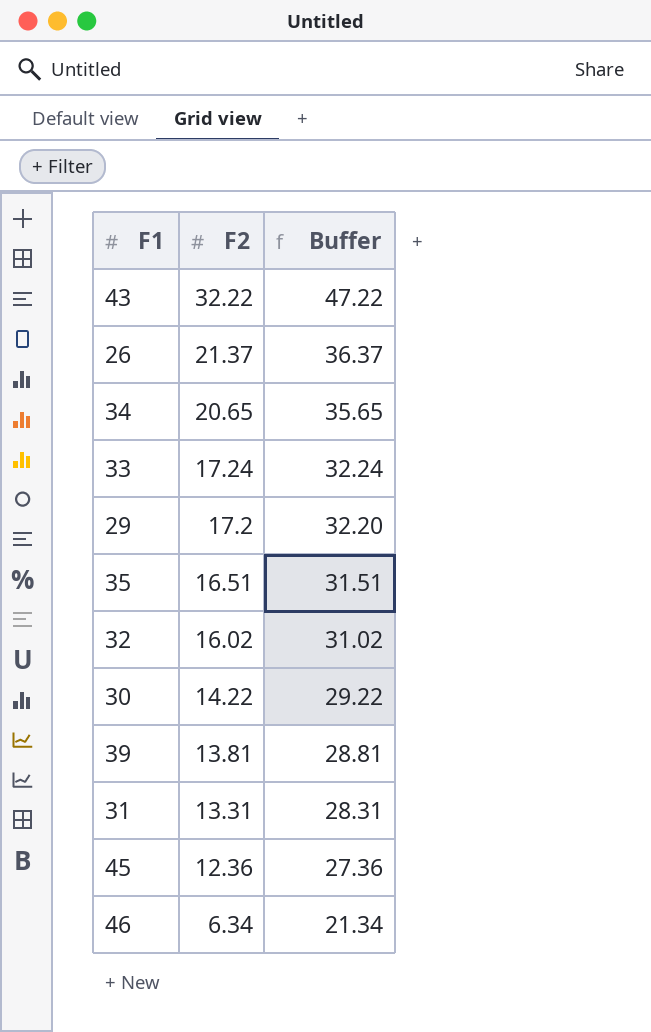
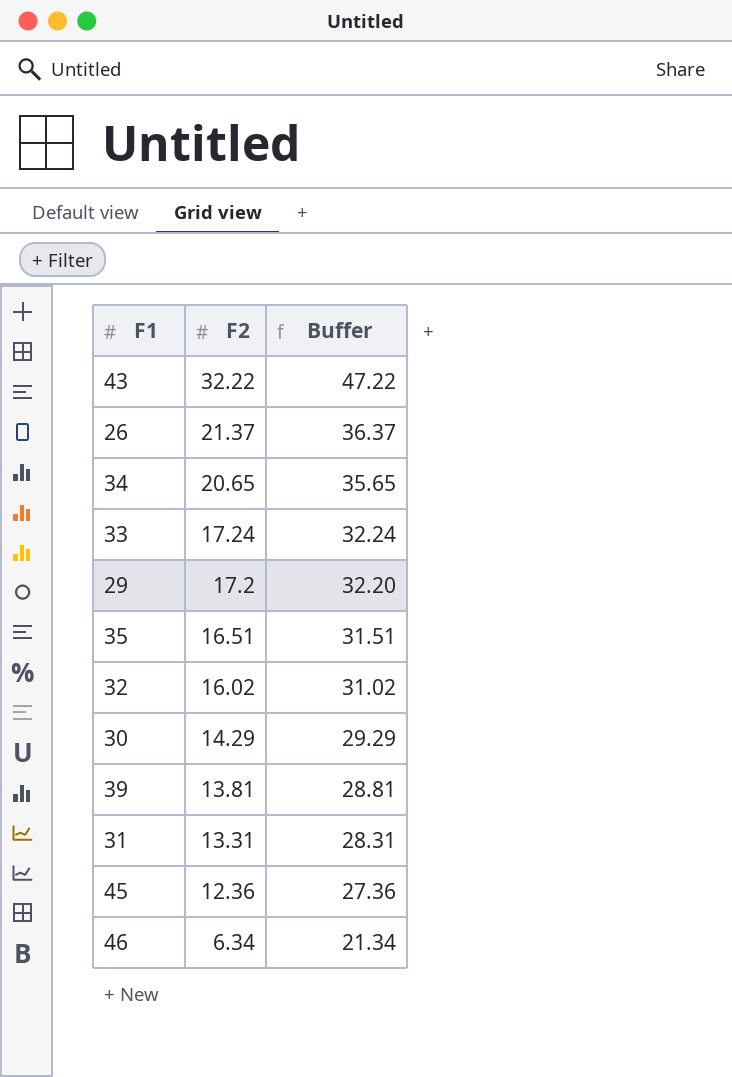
30 | F2: 14.22 -> 14.29
30 | Buffer: 29.22 -> 29.29

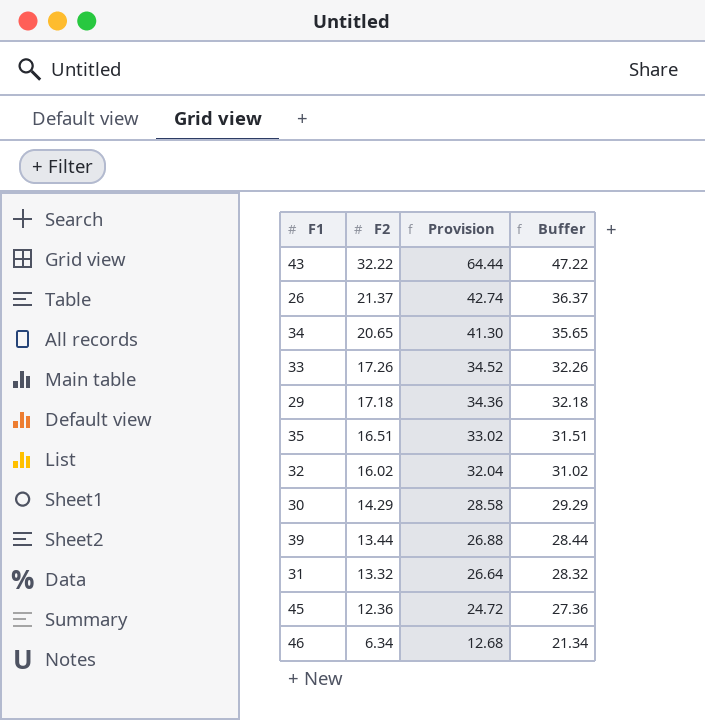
column Provision | formula: none -> [F2] * 2
33 | F2: 17.24 -> 17.26
33 | Buffer: 32.24 -> 32.26
29 | F2: 17.2 -> 17.18
29 | Buffer: 32.20 -> 32.18
39 | F2: 13.81 -> 13.44
39 | Buffer: 28.81 -> 28.44
31 | F2: 13.31 -> 13.32
31 | Buffer: 28.31 -> 28.32

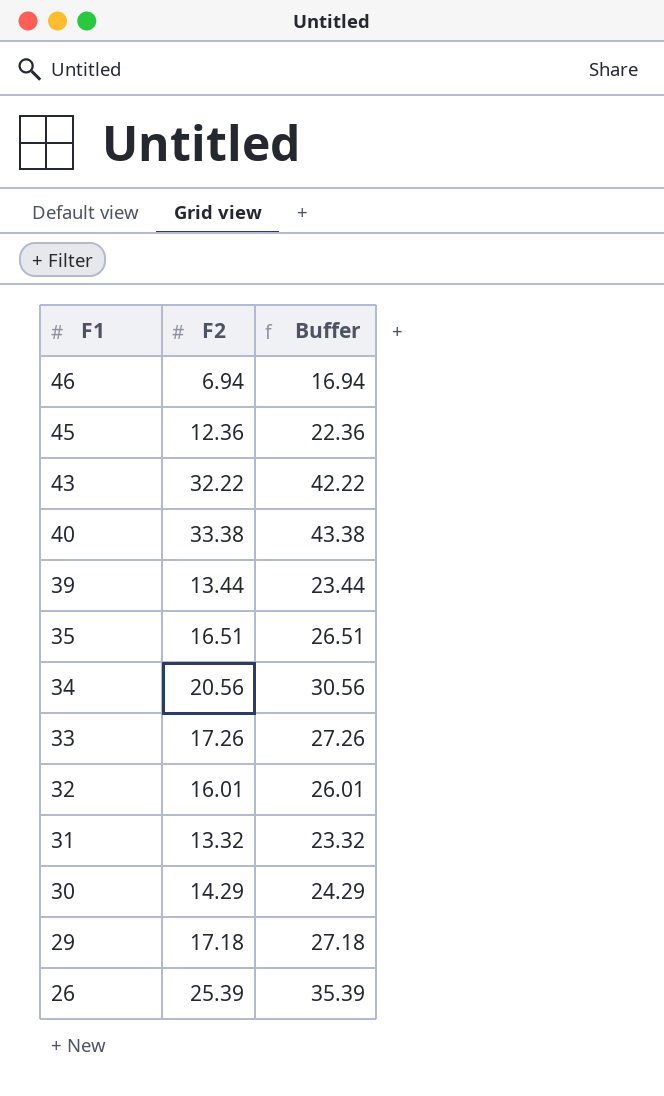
row order: F2 descending -> F1 descending
column Provision | formula: [F2] * 2 -> none
column Buffer | formula: [F2] + 15 -> [F2] + 10
46 | F2: 6.34 -> 6.94
row 40: none -> 33.38 | 43.38
34 | F2: 20.65 -> 20.56
32 | F2: 16.02 -> 16.01
26 | F2: 21.37 -> 25.39

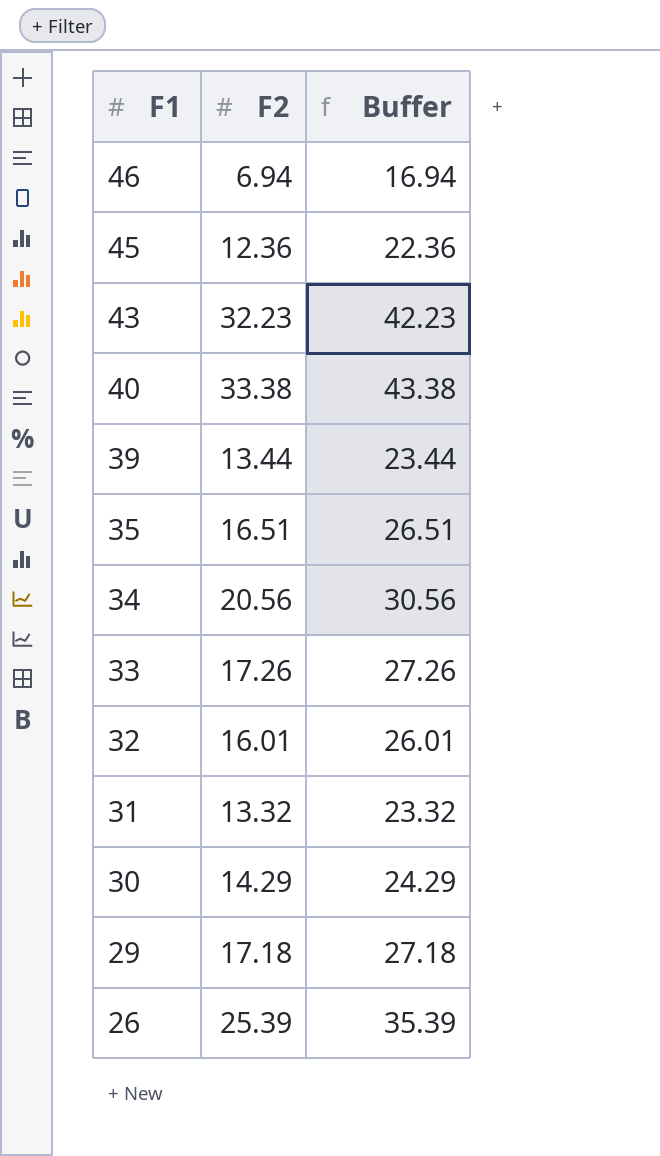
43 | F2: 32.22 -> 32.23
43 | Buffer: 42.22 -> 42.23

